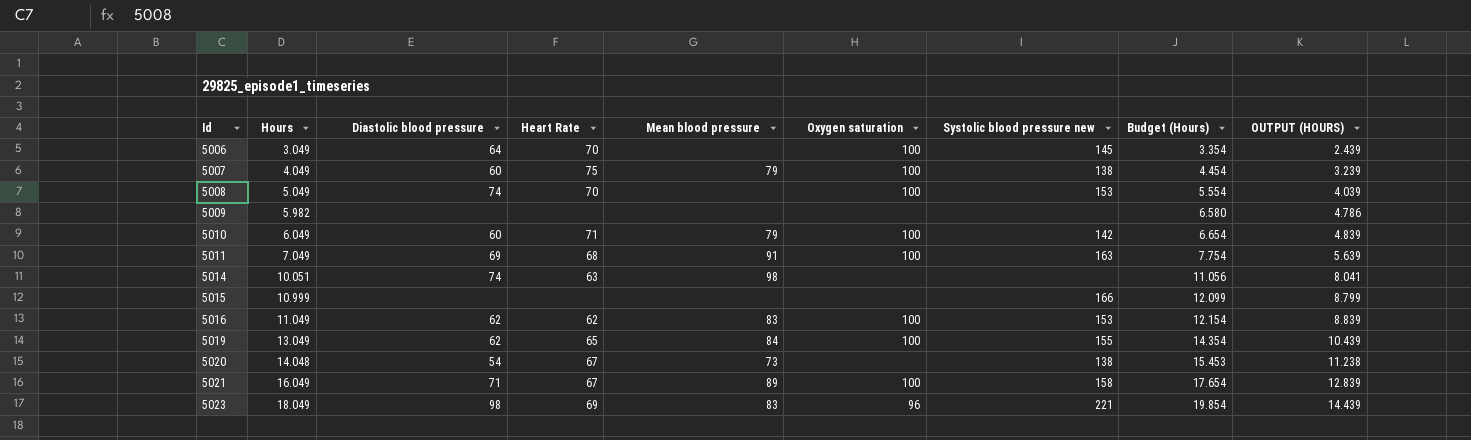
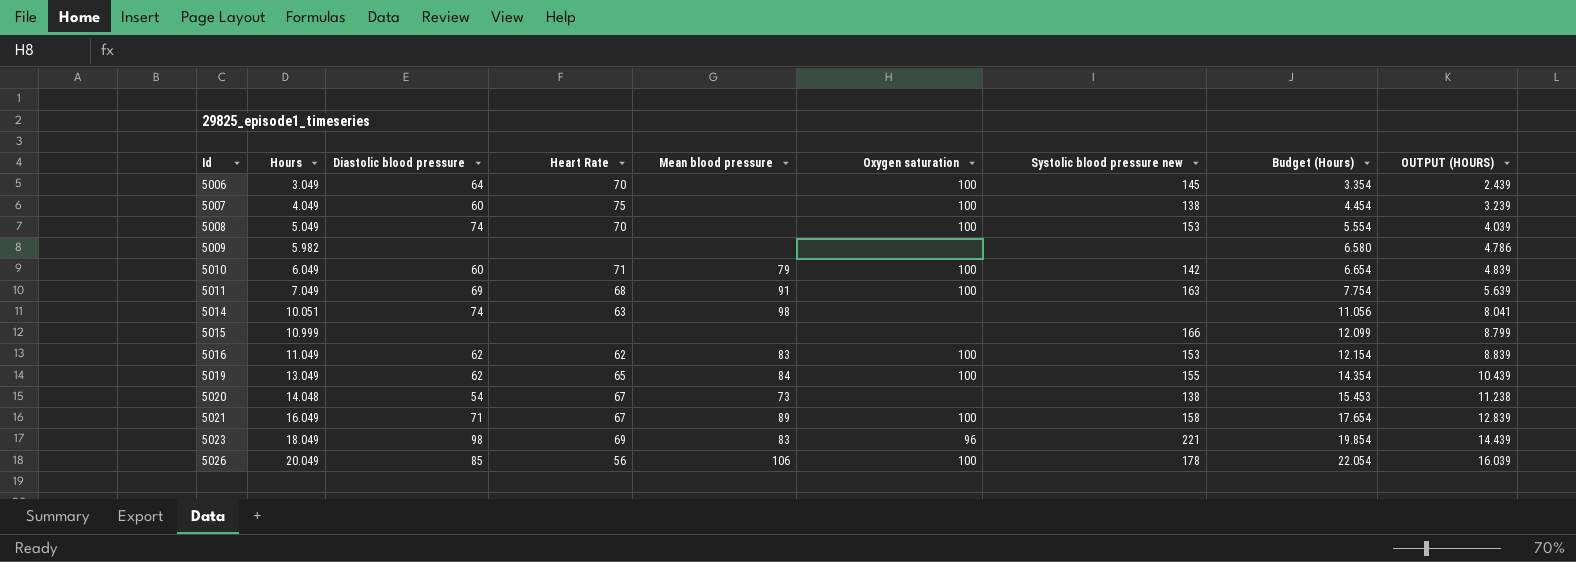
5007 | Mean blood pressure: 79 -> none
row 5026: none -> 20.049 | 85 | 56 | 106 | 100 | 178 | 22.054 | 16.039

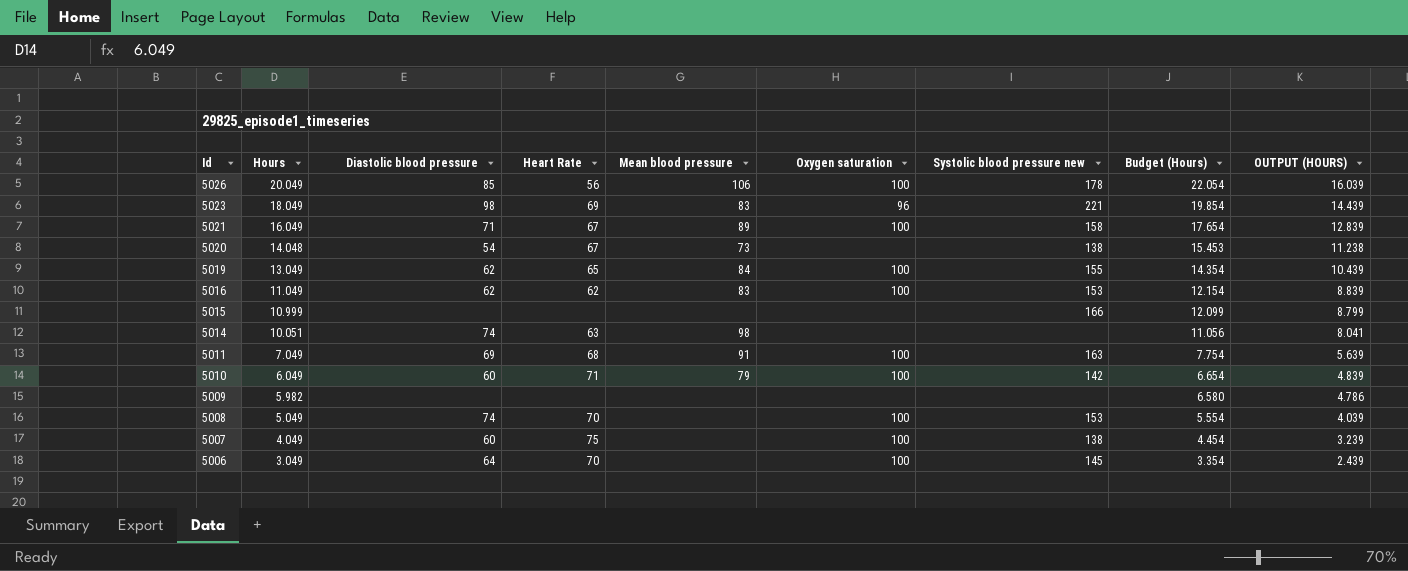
row order: Id ascending -> Id descending

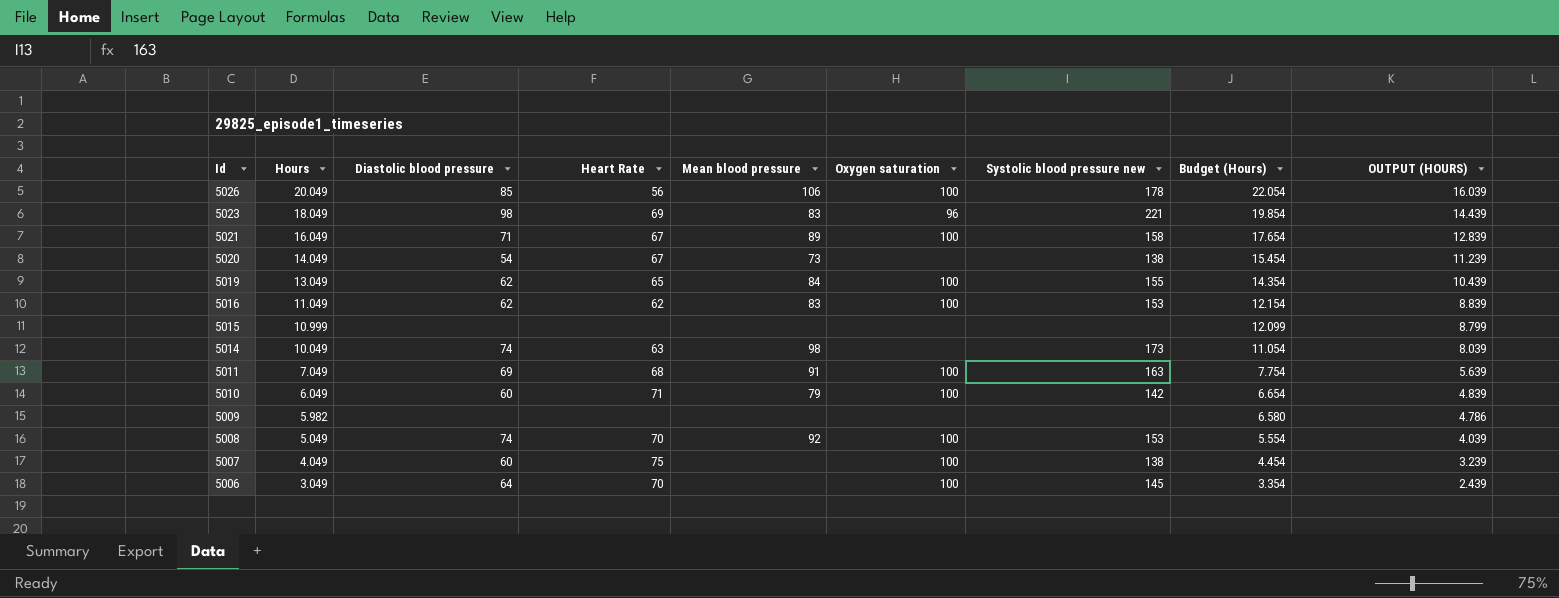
5020 | Hours: 14.048 -> 14.049
5020 | Budget (Hours): 15.453 -> 15.454
5020 | OUTPUT (HOURS): 11.238 -> 11.239
5015 | Systolic blood pressure new: 166 -> none
5014 | Hours: 10.051 -> 10.049
5014 | Systolic blood pressure new: none -> 173
5014 | Budget (Hours): 11.056 -> 11.054
5014 | OUTPUT (HOURS): 8.041 -> 8.039
5008 | Mean blood pressure: none -> 92

